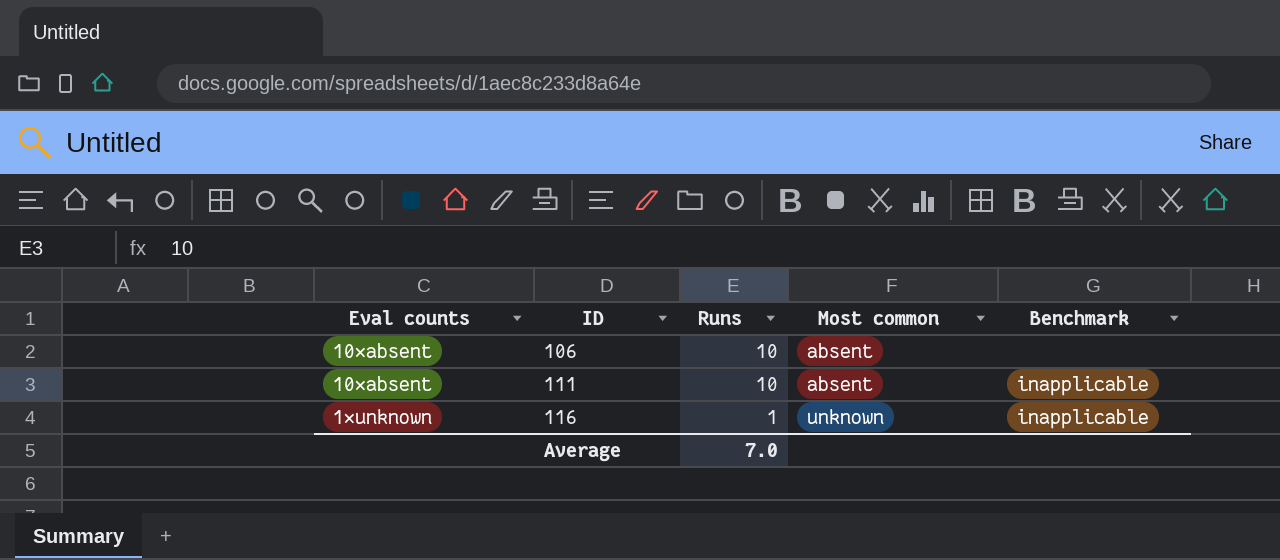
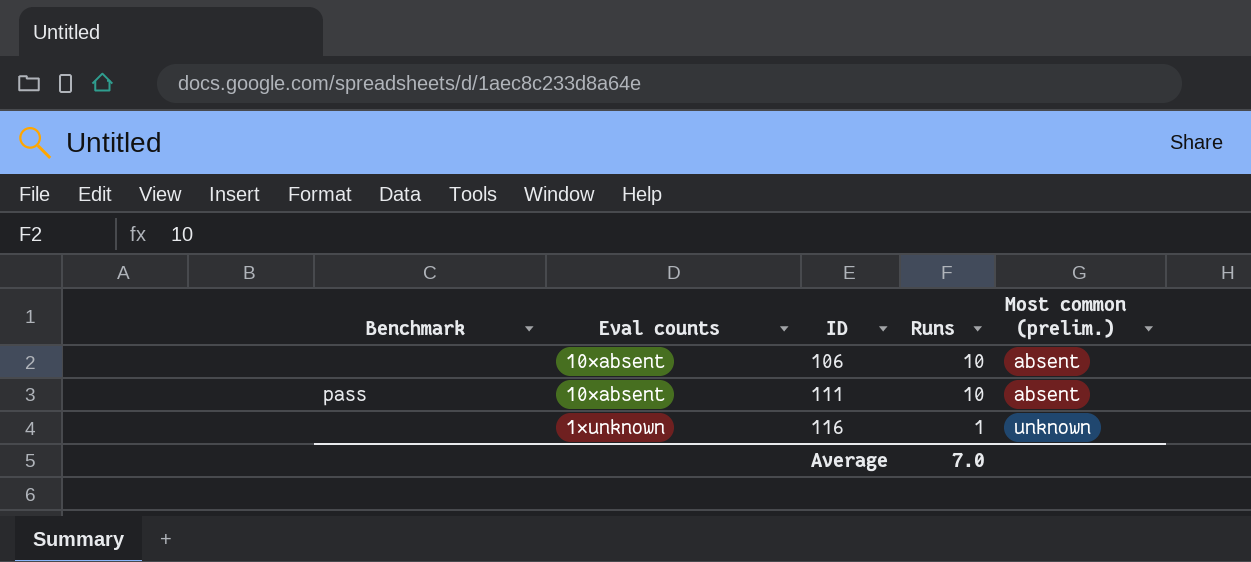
column Benchmark | position: 5 -> 1
column name: Most common -> Most common (prelim.)
111 | Benchmark: inapplicable -> pass
116 | Benchmark: inapplicable -> none

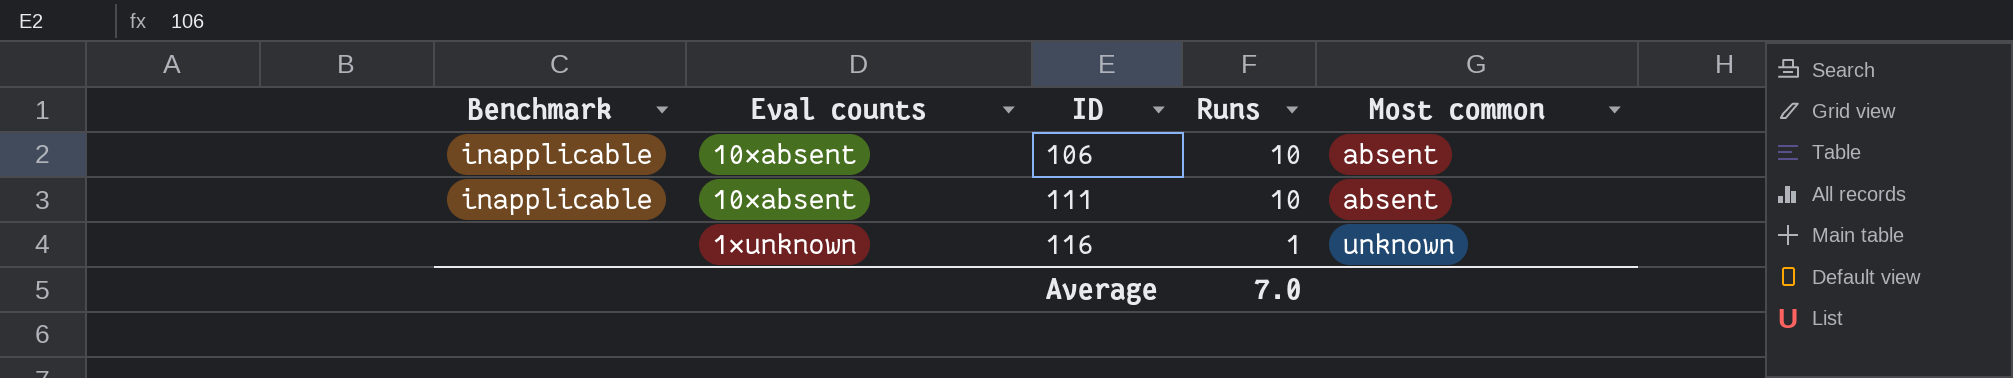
column name: Most common (prelim.) -> Most common
106 | Benchmark: none -> inapplicable
111 | Benchmark: pass -> inapplicable

